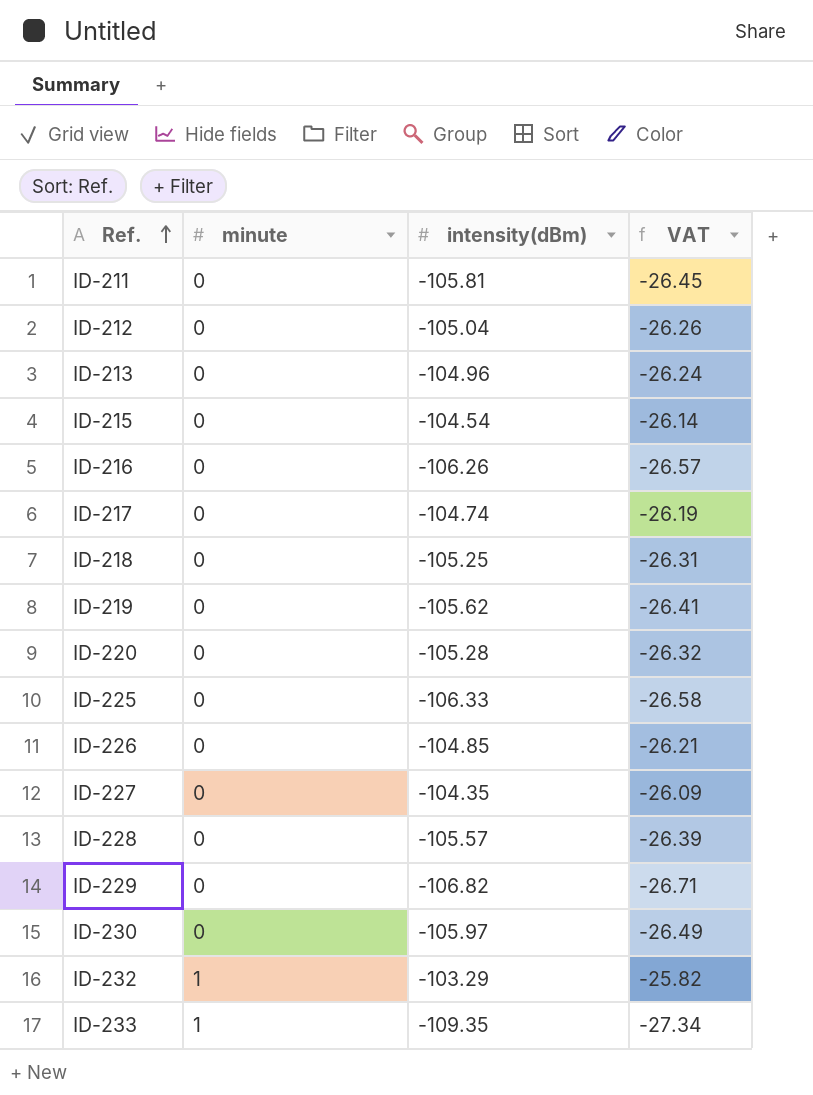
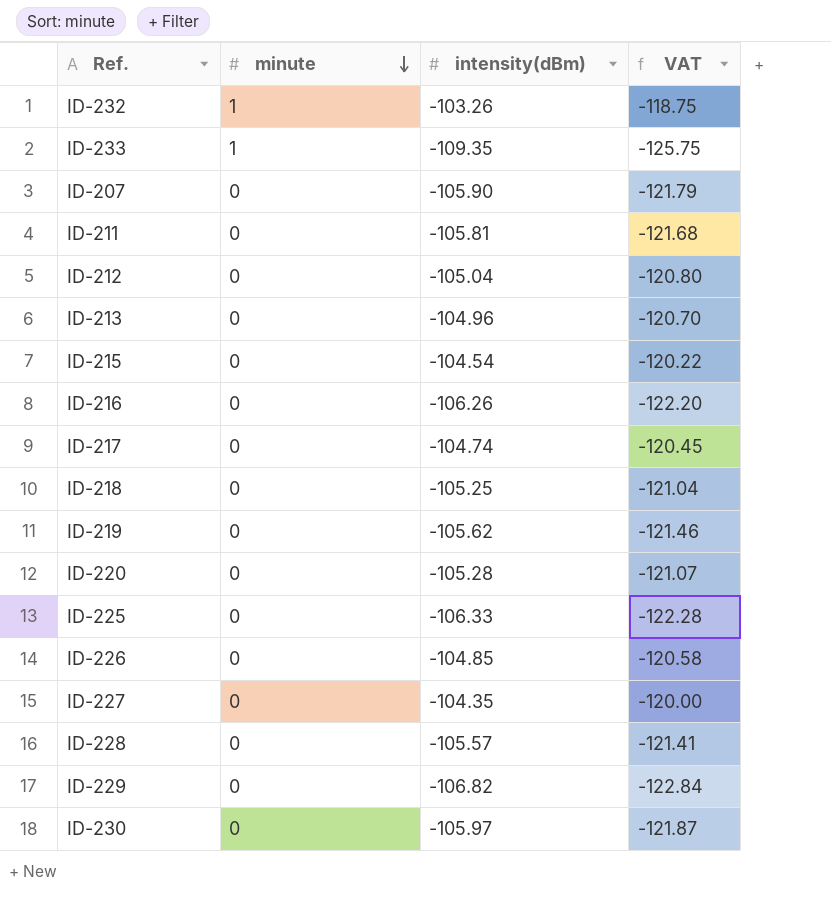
row order: Ref. ascending -> minute descending
column VAT | formula: [intensity(dBm)] * 0.25 -> [intensity(dBm)] * 1.15
ID-232 | intensity(dBm): -103.29 -> -103.26
row ID-207: none -> 0 | -105.90 | -121.79

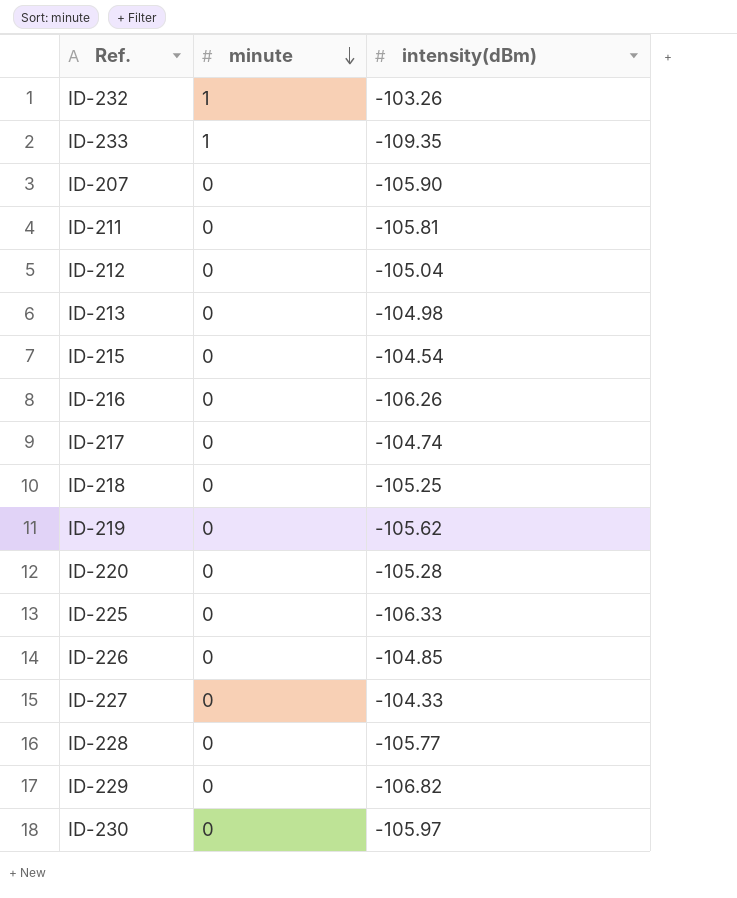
column VAT | formula: [intensity(dBm)] * 1.15 -> none
ID-213 | intensity(dBm): -104.96 -> -104.98
ID-227 | intensity(dBm): -104.35 -> -104.33
ID-228 | intensity(dBm): -105.57 -> -105.77

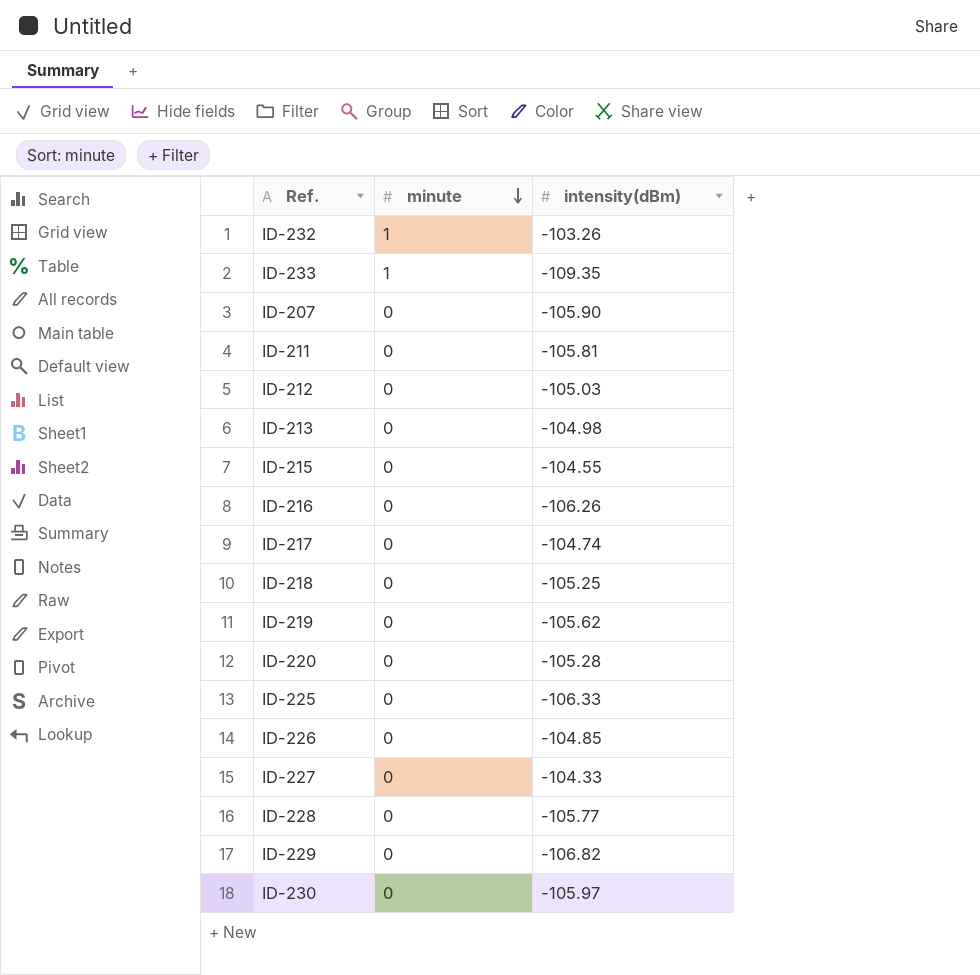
ID-212 | intensity(dBm): -105.04 -> -105.03
ID-215 | intensity(dBm): -104.54 -> -104.55

